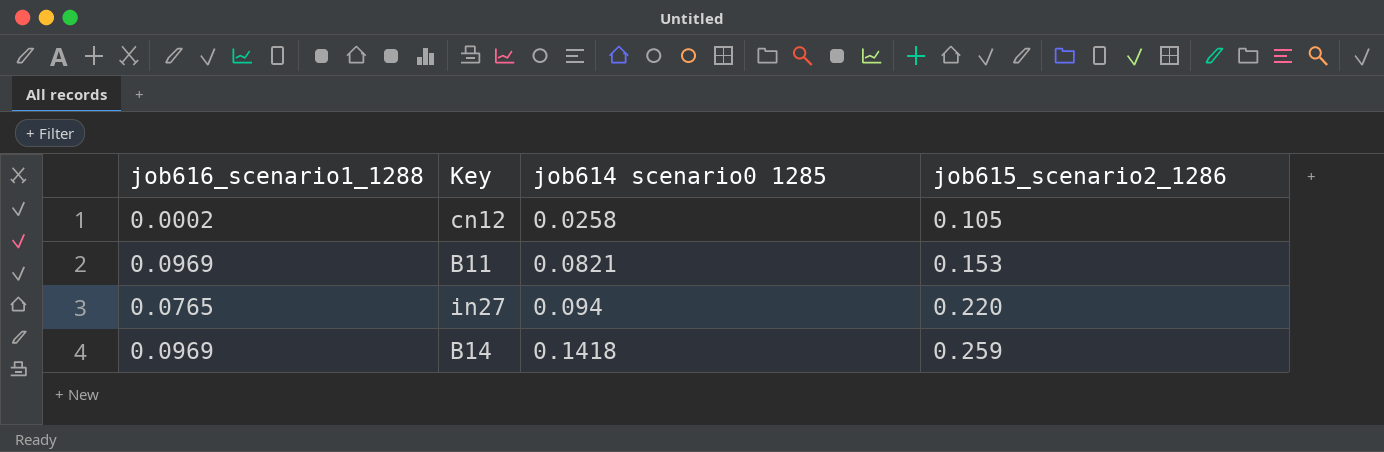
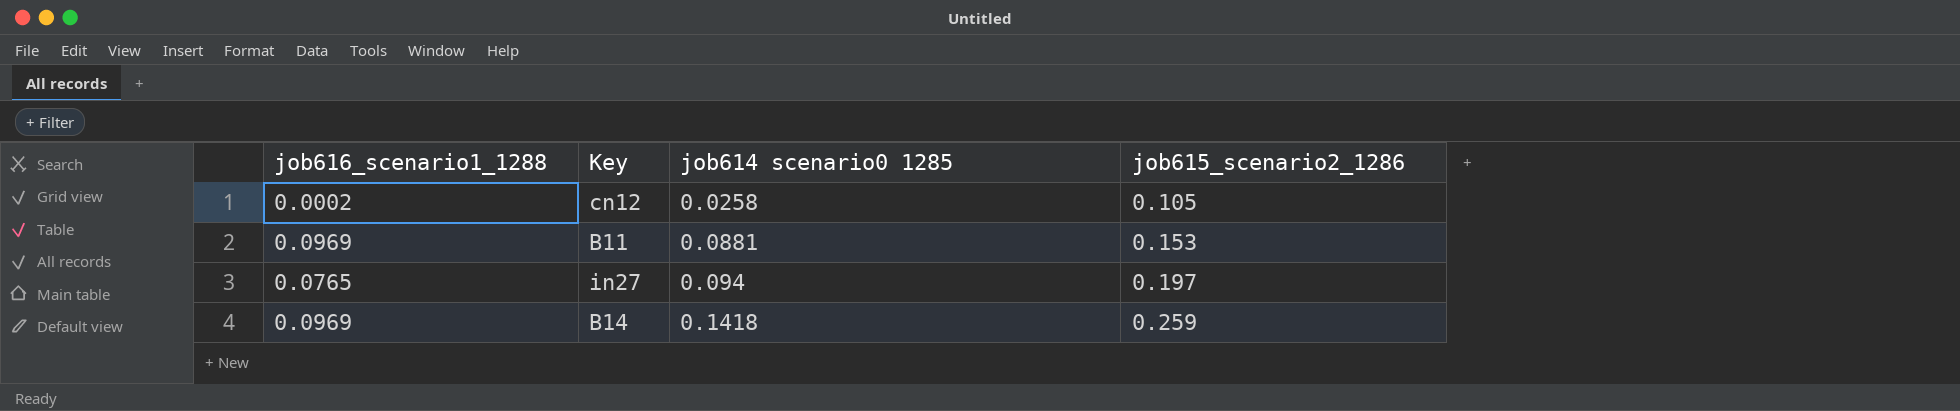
B11 | job614 scenario0 1285: 0.0821 -> 0.0881
in27 | job615_scenario2_1286: 0.220 -> 0.197

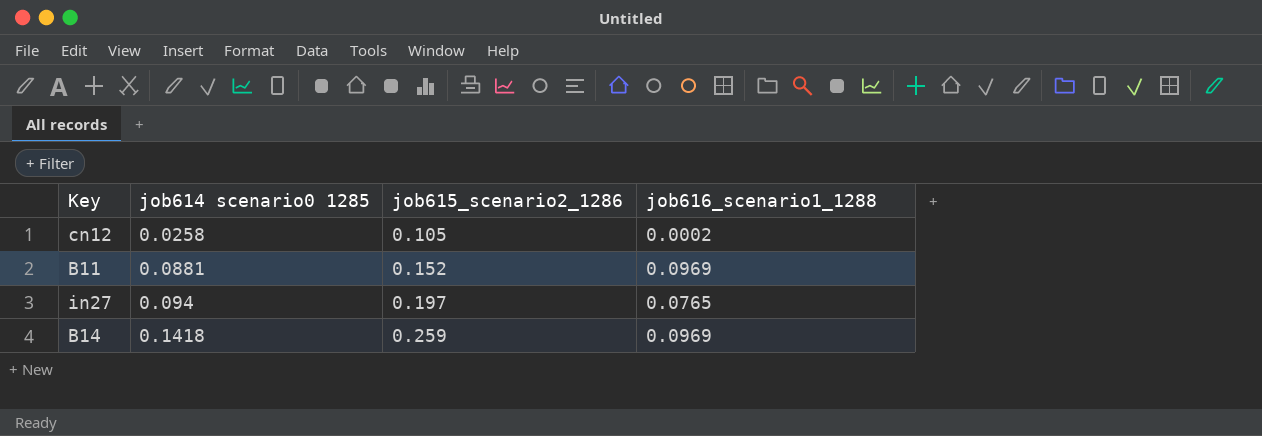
column job616_scenario1_1288 | position: 1 -> 4
B11 | job615_scenario2_1286: 0.153 -> 0.152

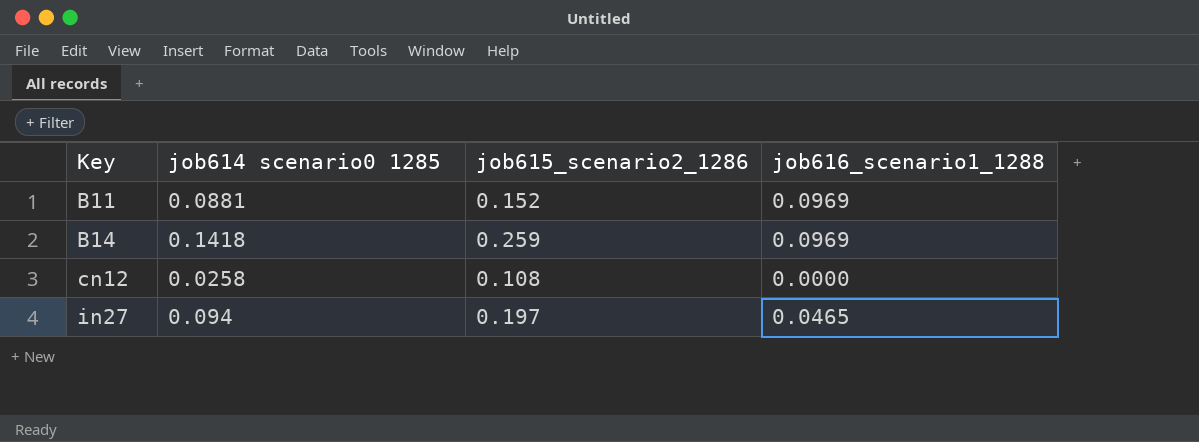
row order: job614 scenario0 1285 ascending -> Key ascending
cn12 | job615_scenario2_1286: 0.105 -> 0.108
cn12 | job616_scenario1_1288: 0.0002 -> 0.0000
in27 | job616_scenario1_1288: 0.0765 -> 0.0465

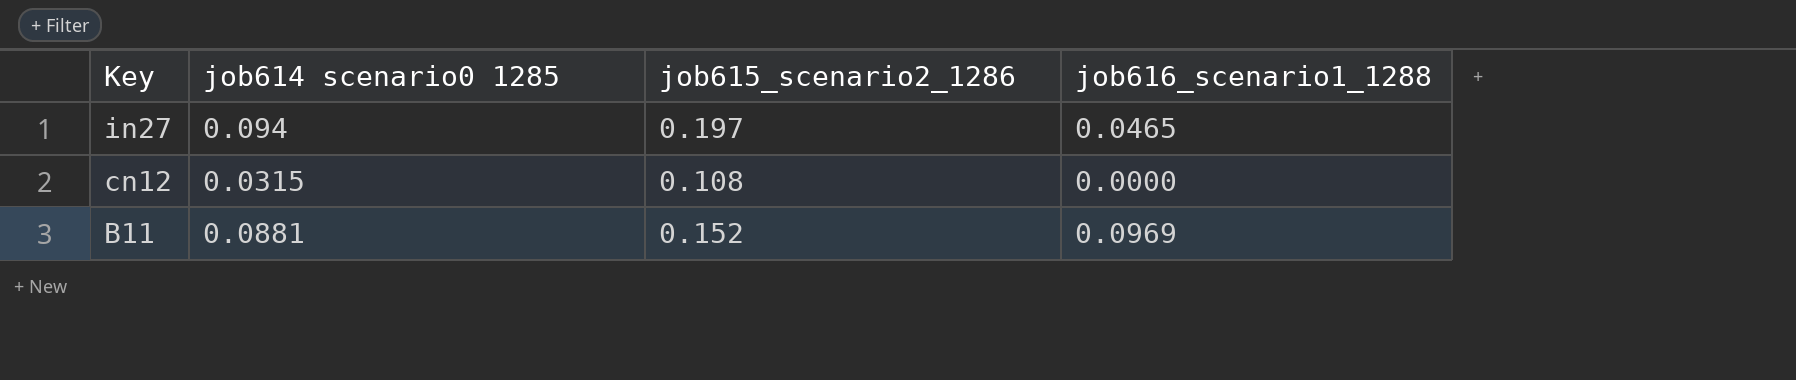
row order: Key ascending -> Key descending
row B14: 0.1418 | 0.259 | 0.0969 -> none
cn12 | job614 scenario0 1285: 0.0258 -> 0.0315

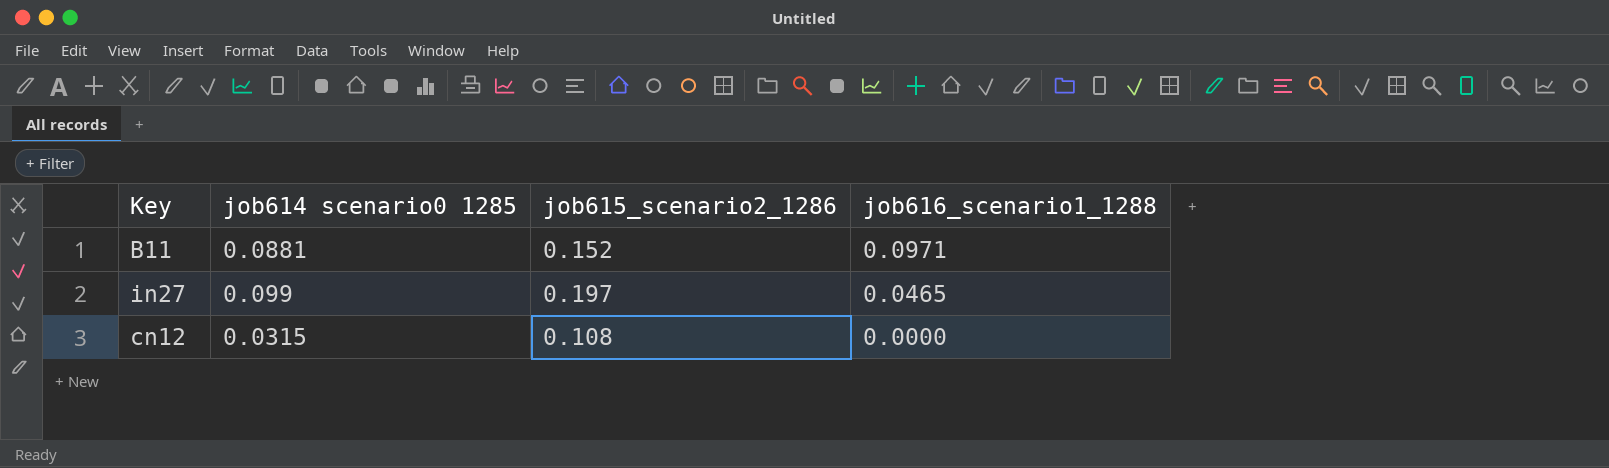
row order: Key descending -> job616_scenario1_1288 descending
B11 | job616_scenario1_1288: 0.0969 -> 0.0971
in27 | job614 scenario0 1285: 0.094 -> 0.099

